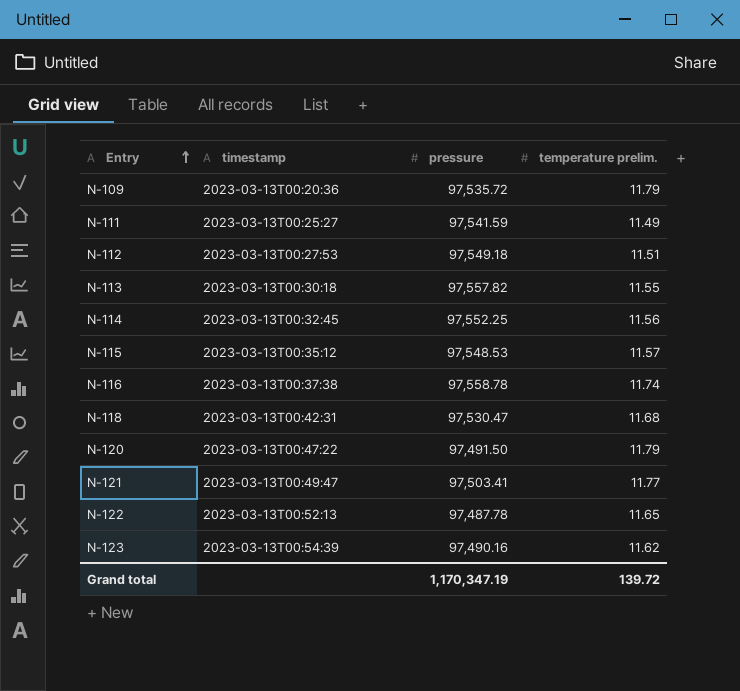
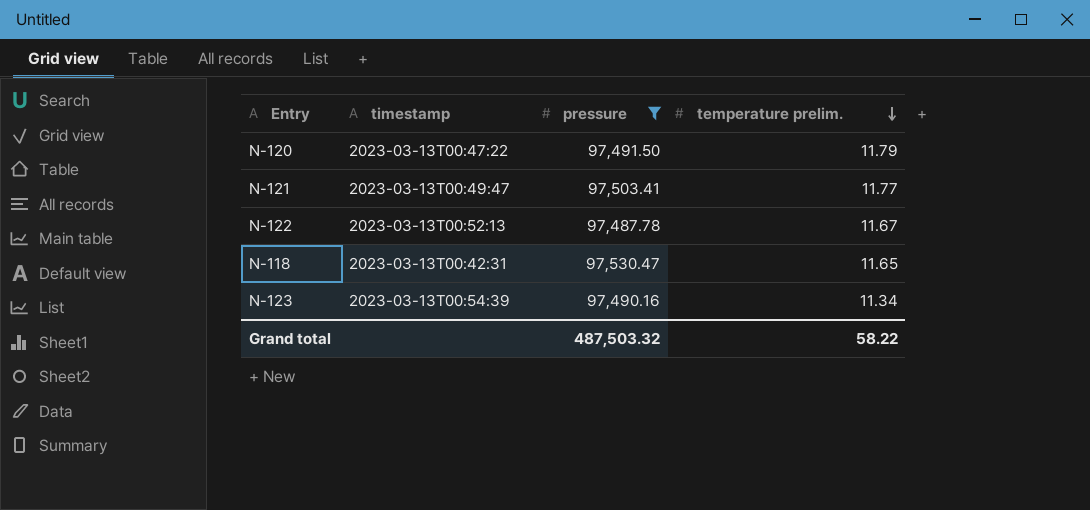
filter: none -> pressure <= 97,530.47
row order: Entry ascending -> temperature prelim. descending
N-122 | temperature prelim.: 11.65 -> 11.67
N-118 | temperature prelim.: 11.68 -> 11.65
N-123 | temperature prelim.: 11.62 -> 11.34
Grand total | pressure: 1,170,347.19 -> 487,503.32
Grand total | temperature prelim.: 139.72 -> 58.22

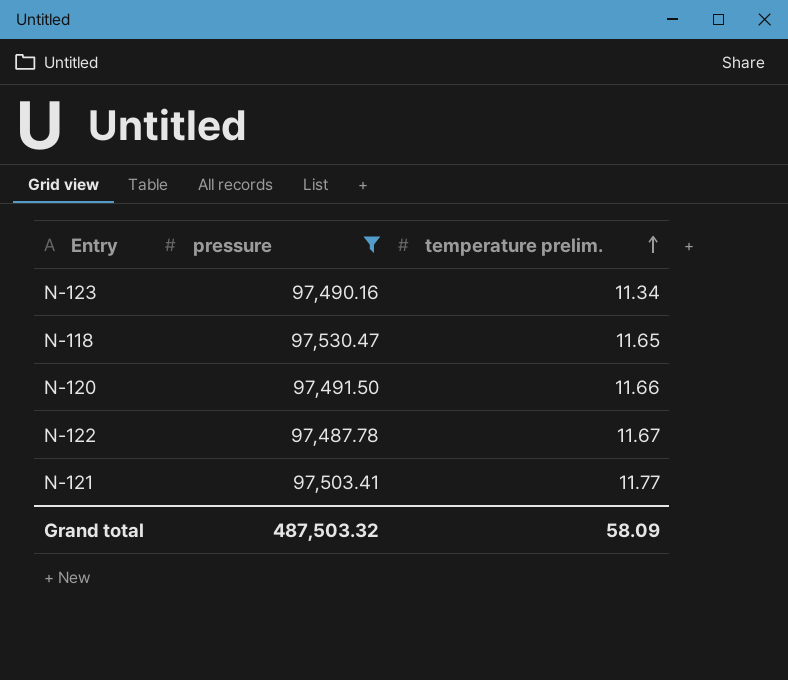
row order: temperature prelim. descending -> temperature prelim. ascending
column timestamp | position: 2 -> none
N-120 | temperature prelim.: 11.79 -> 11.66
Grand total | temperature prelim.: 58.22 -> 58.09

